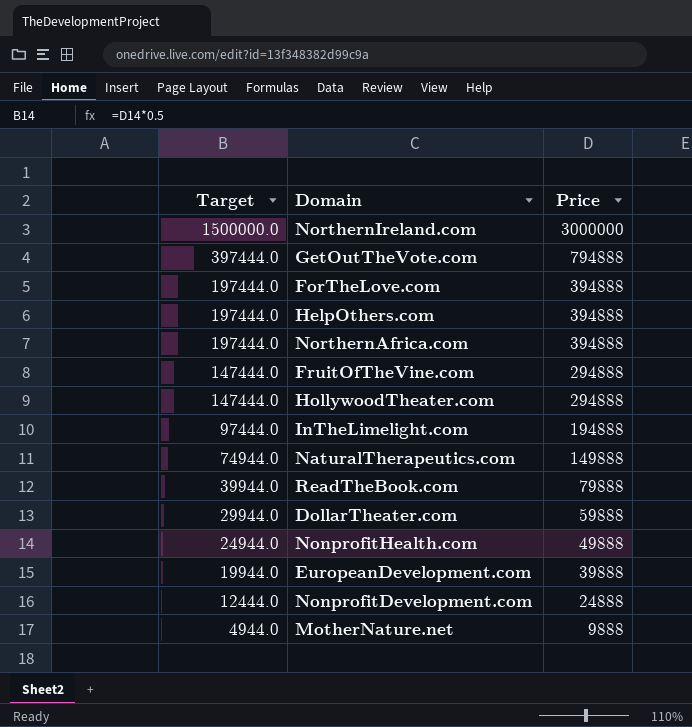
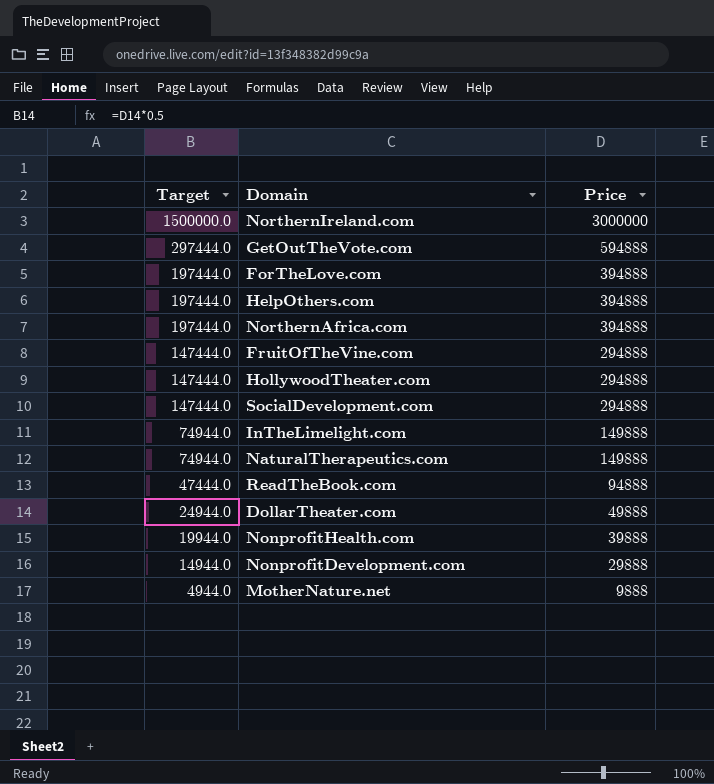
row EuropeanDevelopment.com: 19944.0 | 39888 -> none
GetOutTheVote.com | Target: 397444.0 -> 297444.0
GetOutTheVote.com | Price: 794888 -> 594888
row SocialDevelopment.com: none -> 147444.0 | 294888
InTheLimelight.com | Target: 97444.0 -> 74944.0
InTheLimelight.com | Price: 194888 -> 149888
ReadTheBook.com | Target: 39944.0 -> 47444.0
ReadTheBook.com | Price: 79888 -> 94888
DollarTheater.com | Target: 29944.0 -> 24944.0
DollarTheater.com | Price: 59888 -> 49888
NonprofitHealth.com | Target: 24944.0 -> 19944.0
NonprofitHealth.com | Price: 49888 -> 39888
NonprofitDevelopment.com | Target: 12444.0 -> 14944.0
NonprofitDevelopment.com | Price: 24888 -> 29888

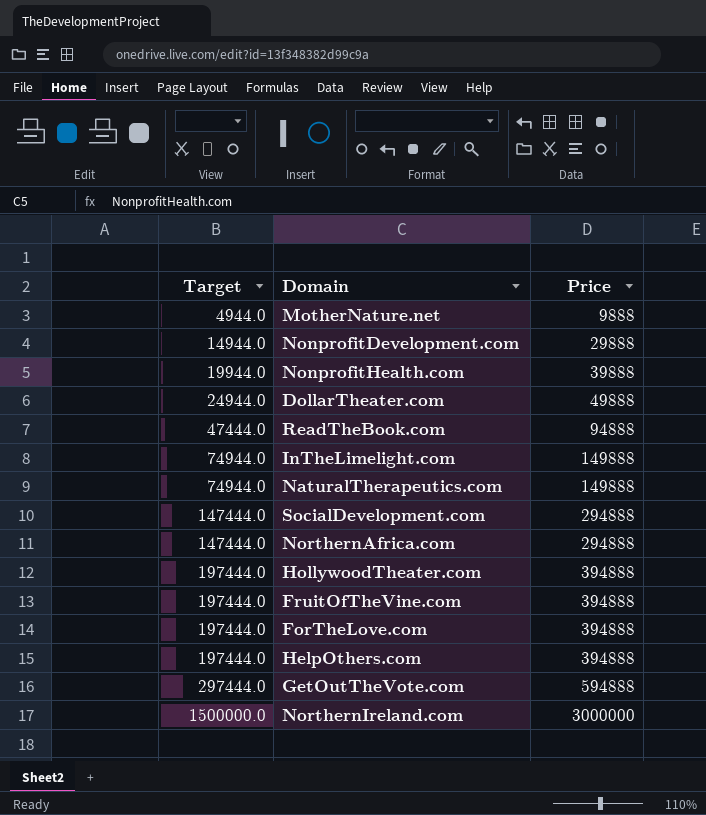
row order: Target descending -> Target ascending
NorthernAfrica.com | Target: 197444.0 -> 147444.0
NorthernAfrica.com | Price: 394888 -> 294888
HollywoodTheater.com | Target: 147444.0 -> 197444.0
HollywoodTheater.com | Price: 294888 -> 394888
FruitOfTheVine.com | Target: 147444.0 -> 197444.0
FruitOfTheVine.com | Price: 294888 -> 394888

